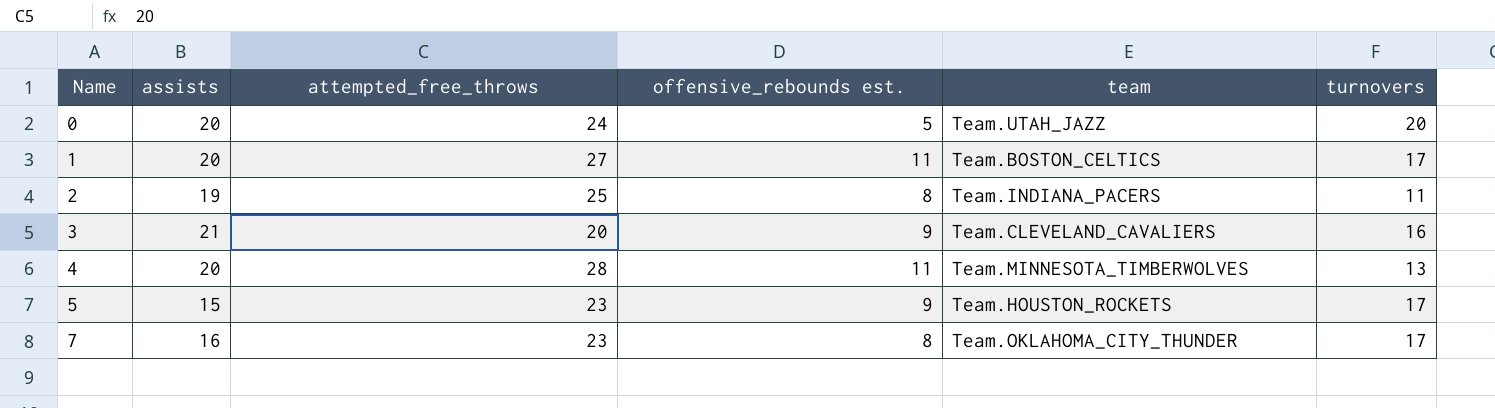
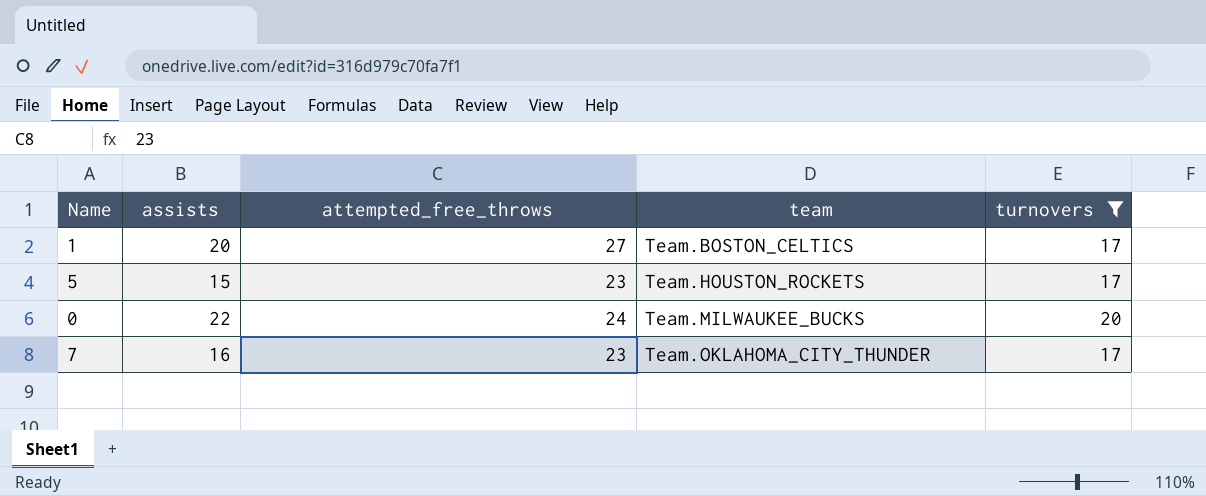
filter: none -> turnovers >= 17
row order: Name ascending -> team ascending
column offensive_rebounds est. | position: 4 -> none
0 | assists: 20 -> 22
0 | team: Team.UTAH_JAZZ -> Team.MILWAUKEE_BUCKS

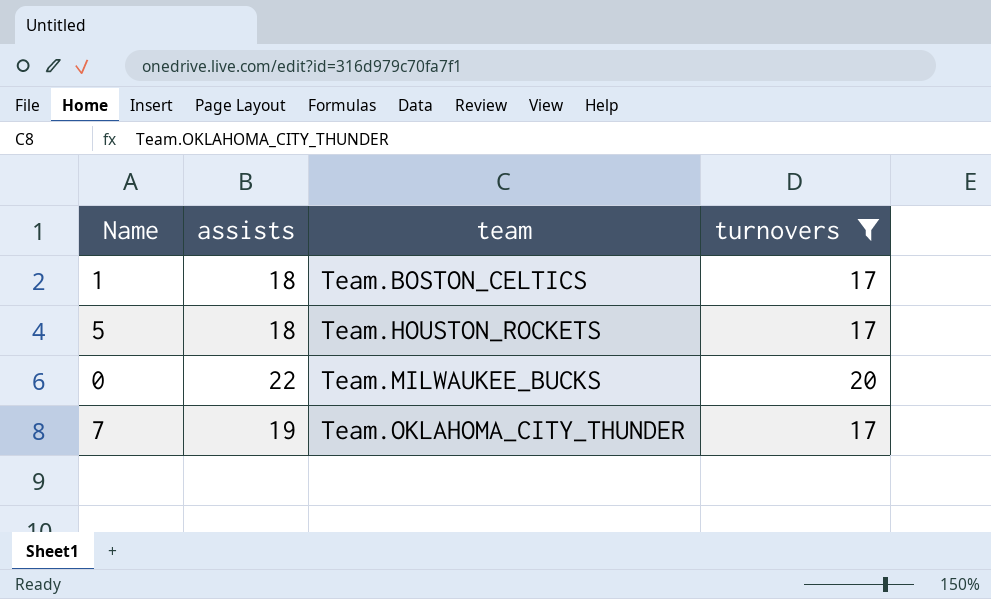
column attempted_free_throws | position: 3 -> none
1 | assists: 20 -> 18
5 | assists: 15 -> 18
7 | assists: 16 -> 19

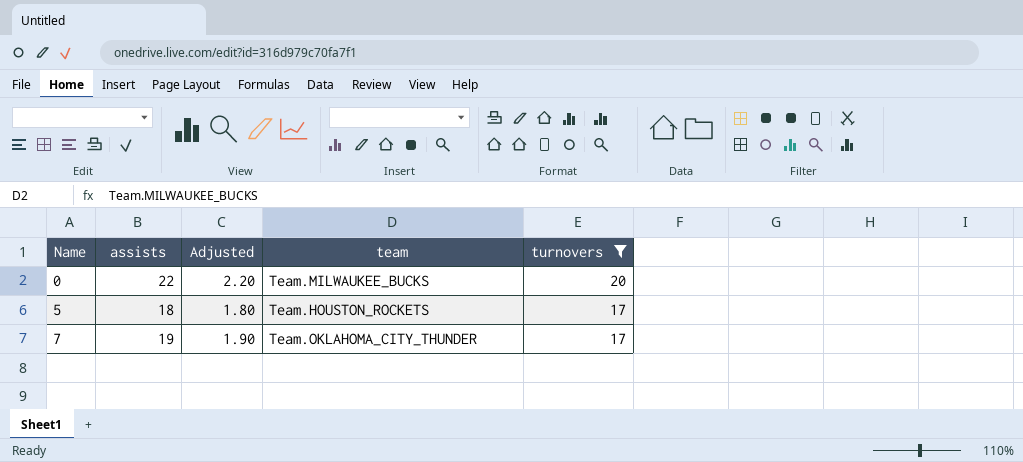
row order: team ascending -> Name ascending
column Adjusted | formula: none -> [assists] * 0.1
row 1: 18 | Team.BOSTON_CELTICS | 17 -> none

